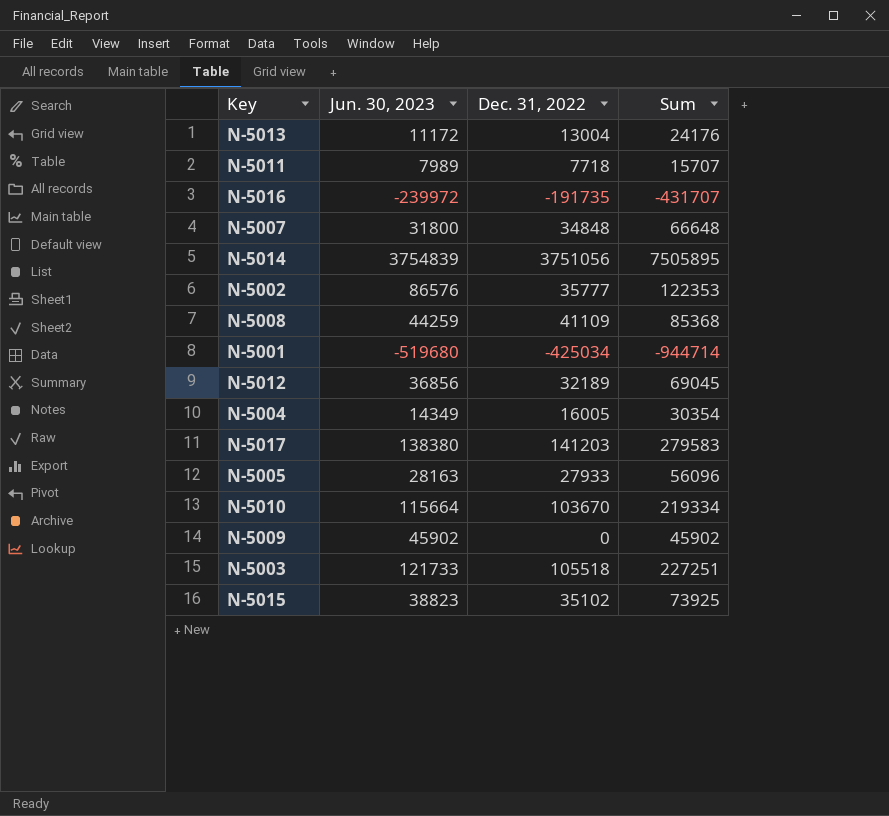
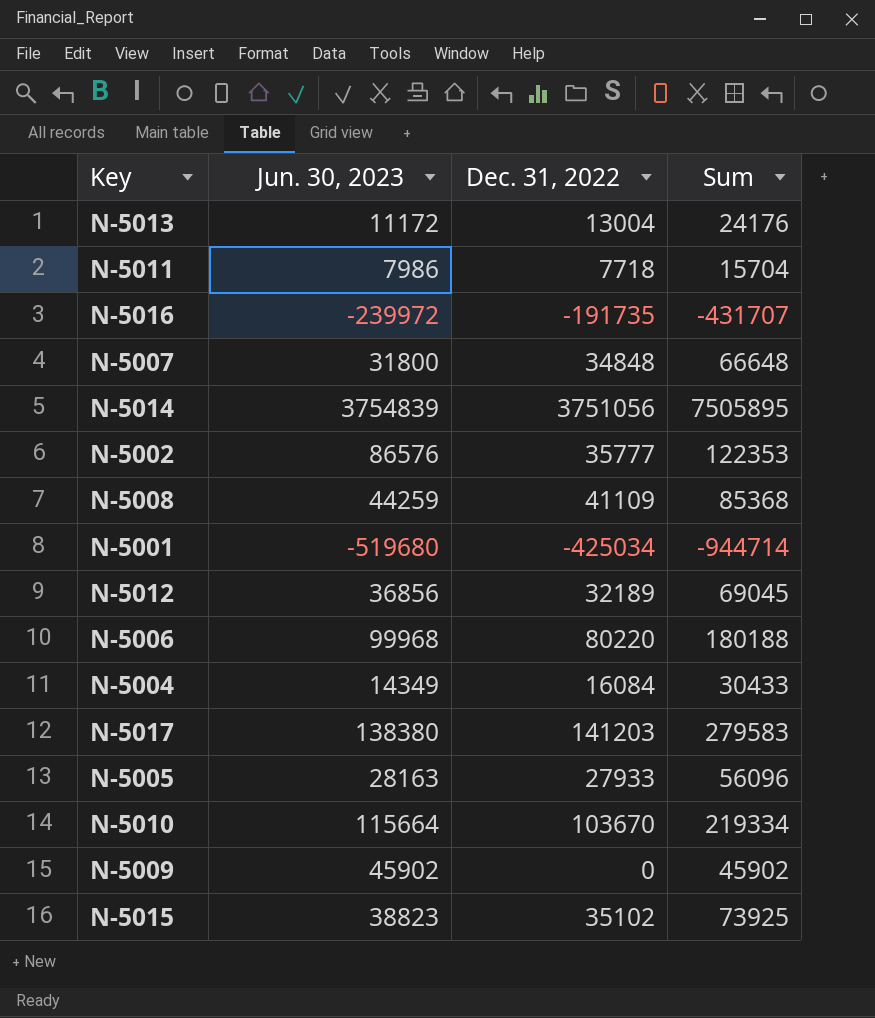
row N-5003: 121733 | 105518 | 227251 -> none
N-5011 | Jun. 30, 2023: 7989 -> 7986
N-5011 | Sum: 15707 -> 15704
row N-5006: none -> 99968 | 80220 | 180188
N-5004 | Dec. 31, 2022: 16005 -> 16084
N-5004 | Sum: 30354 -> 30433

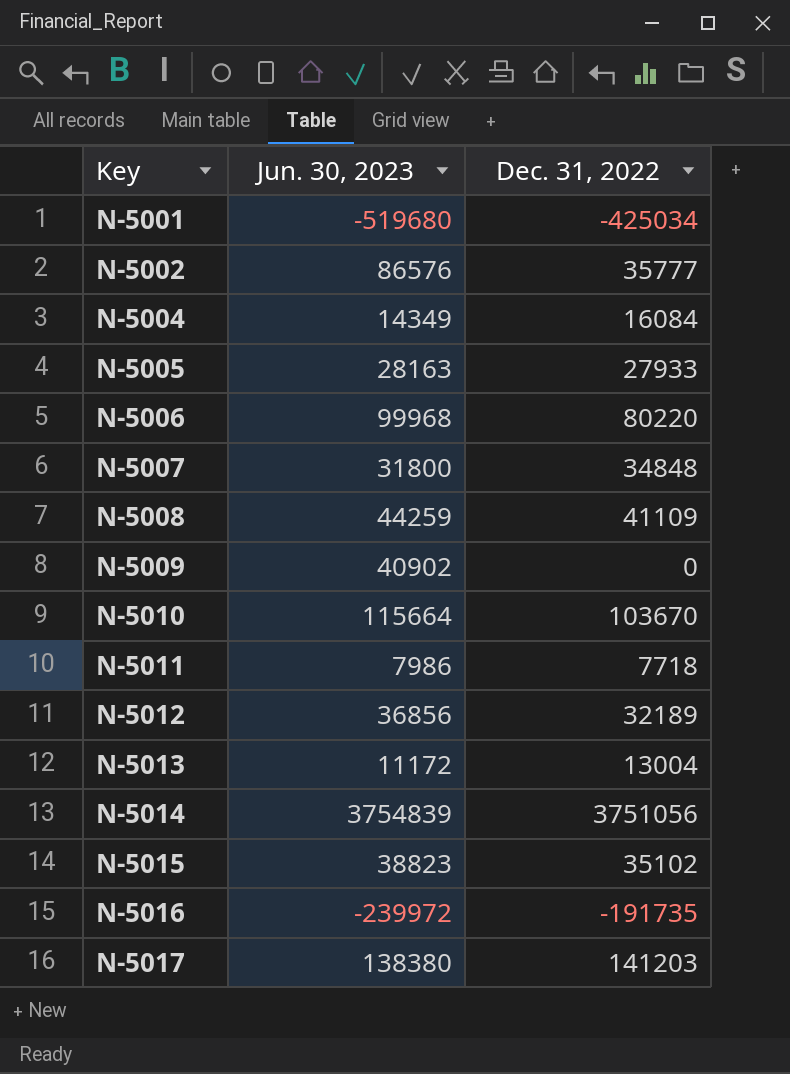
row order: none -> Key ascending
column Sum | formula: [Jun. 30, 2023] + [Dec. 31, 2022] -> none
N-5009 | Jun. 30, 2023: 45902 -> 40902

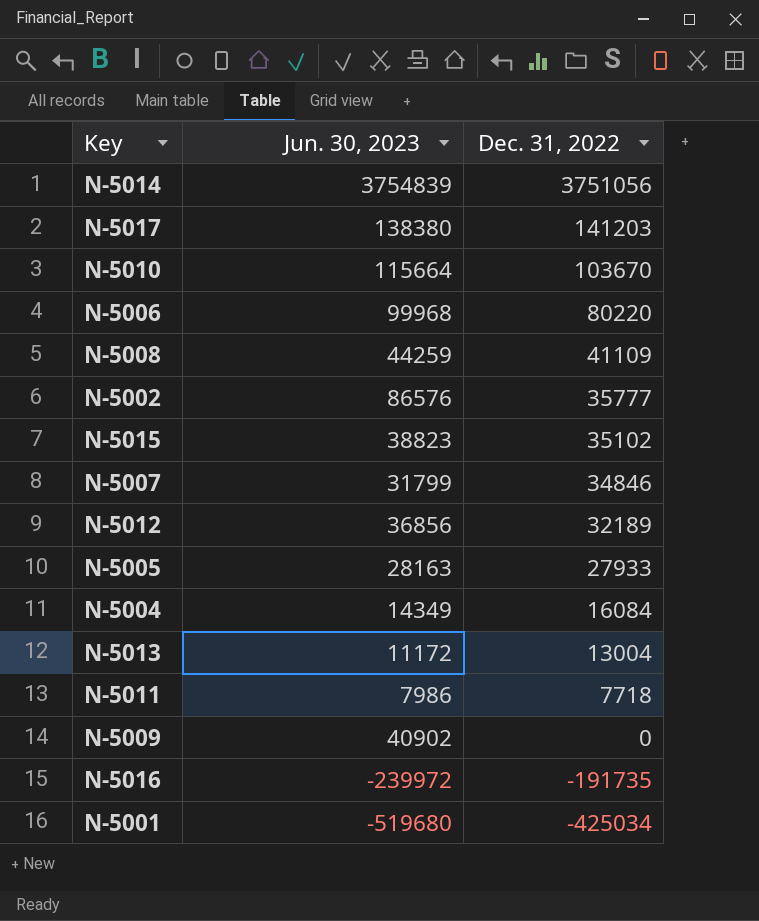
row order: Key ascending -> Dec. 31, 2022 descending
N-5007 | Jun. 30, 2023: 31800 -> 31799
N-5007 | Dec. 31, 2022: 34848 -> 34846

